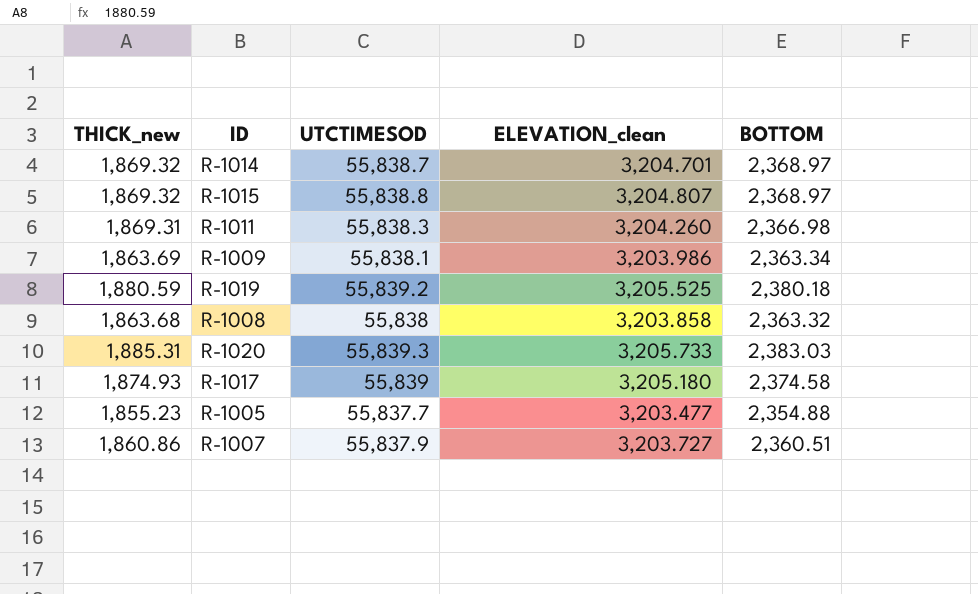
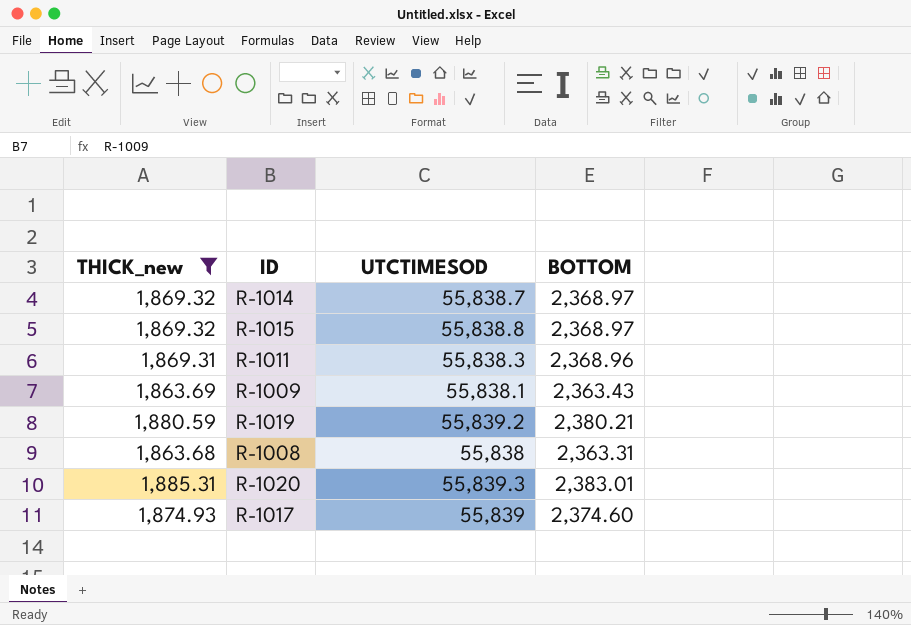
filter: none -> THICK_new >= 1,863.68
column ELEVATION_clean | position: 4 -> none
R-1011 | BOTTOM: 2,366.98 -> 2,368.96
R-1009 | BOTTOM: 2,363.34 -> 2,363.43
R-1019 | BOTTOM: 2,380.18 -> 2,380.21
R-1008 | BOTTOM: 2,363.32 -> 2,363.31
R-1020 | BOTTOM: 2,383.03 -> 2,383.01
R-1017 | BOTTOM: 2,374.58 -> 2,374.60

